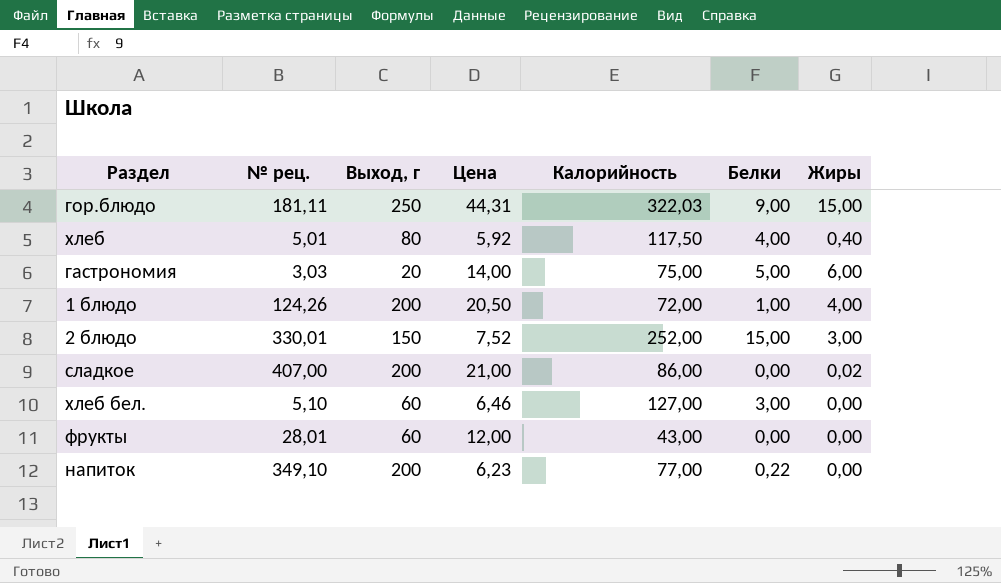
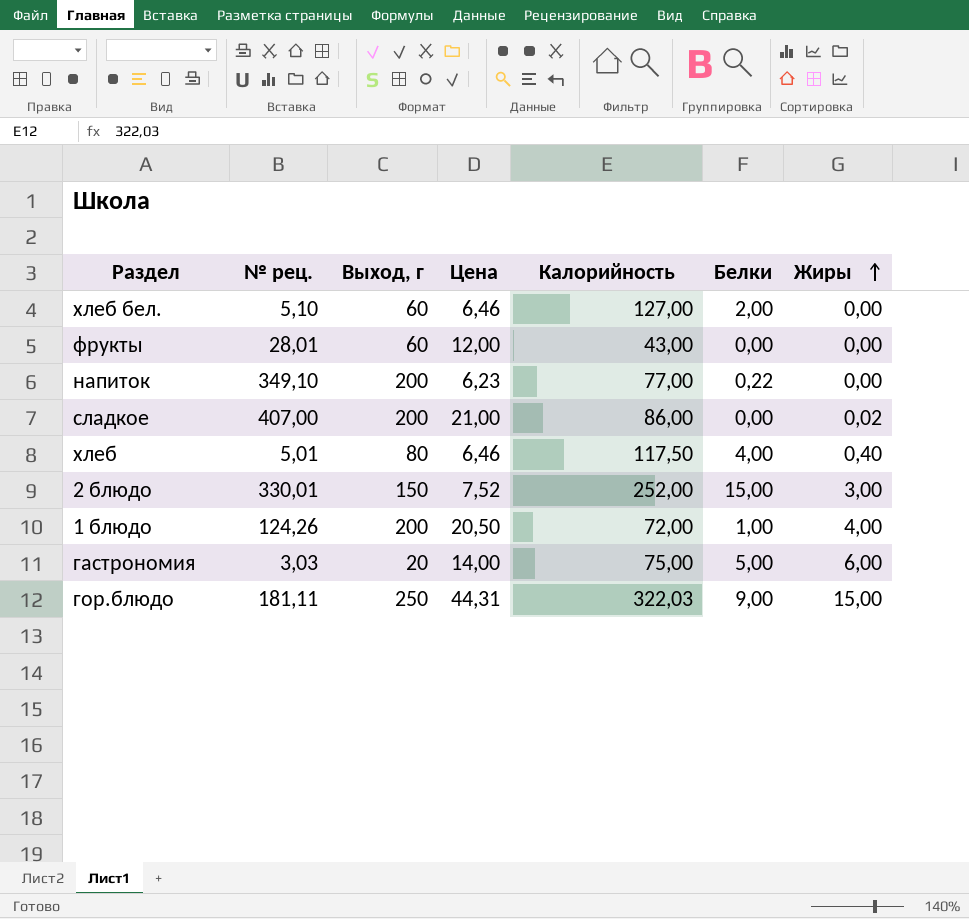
row order: none -> Жиры ascending
хлеб бел. | Белки: 3,00 -> 2,00
хлеб | Цена: 5,92 -> 6,46

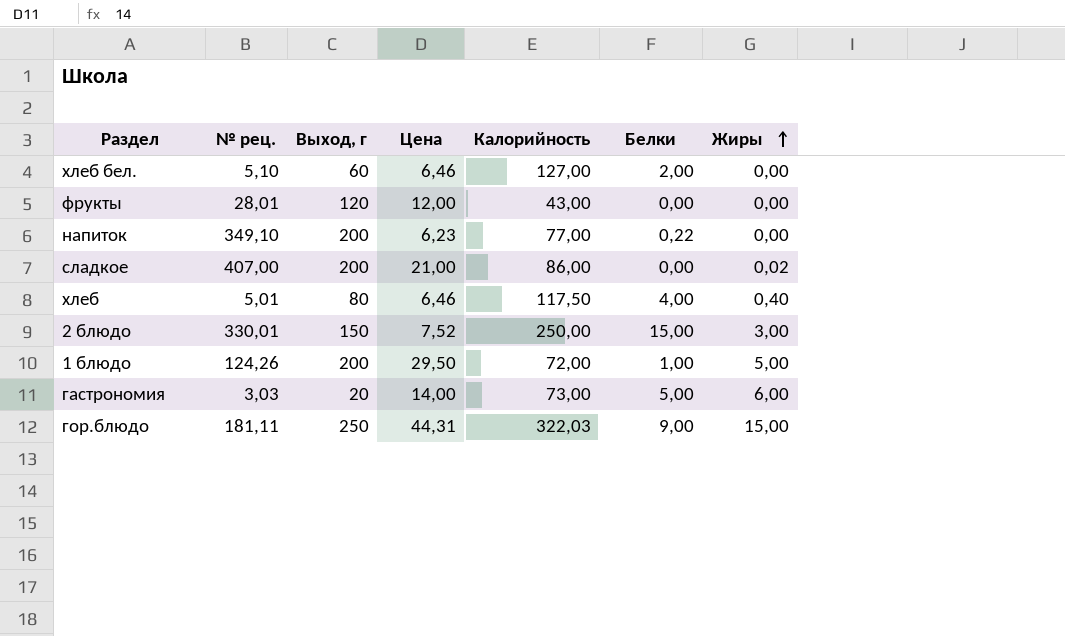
фрукты | Выход, г: 60 -> 120
2 блюдо | Калорийность: 252,00 -> 250,00
1 блюдо | Цена: 20,50 -> 29,50
1 блюдо | Жиры: 4,00 -> 5,00
гастрономия | Калорийность: 75,00 -> 73,00

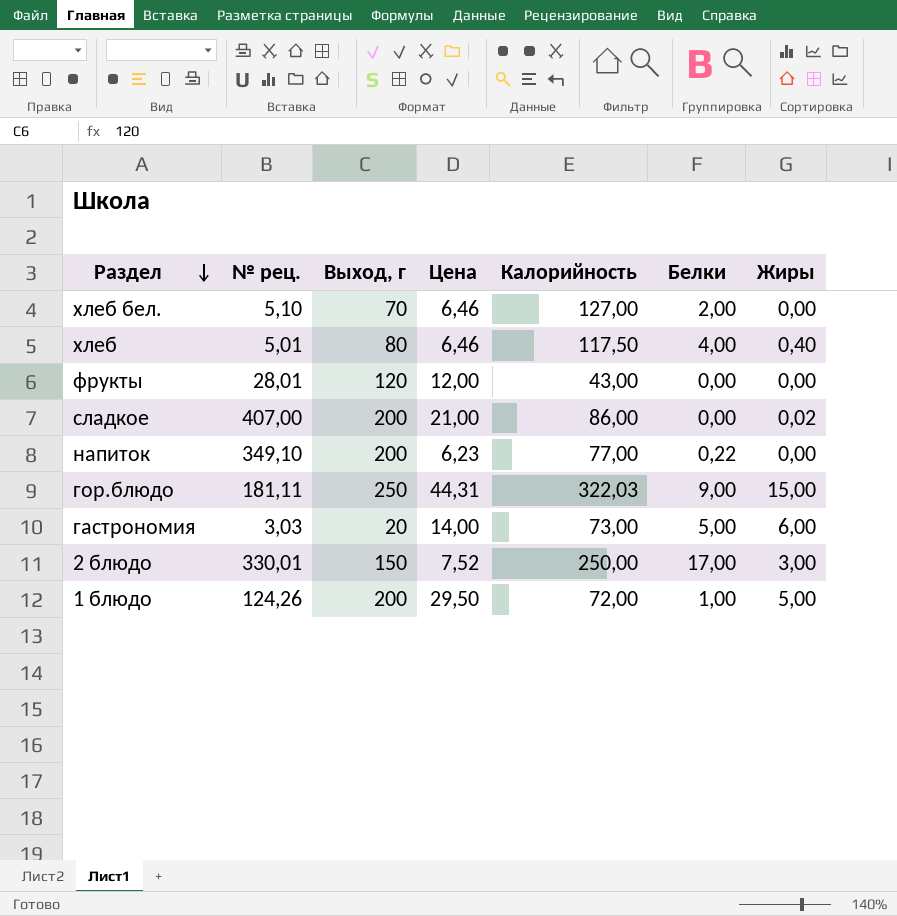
row order: Жиры ascending -> Раздел descending
хлеб бел. | Выход, г: 60 -> 70
2 блюдо | Белки: 15,00 -> 17,00

